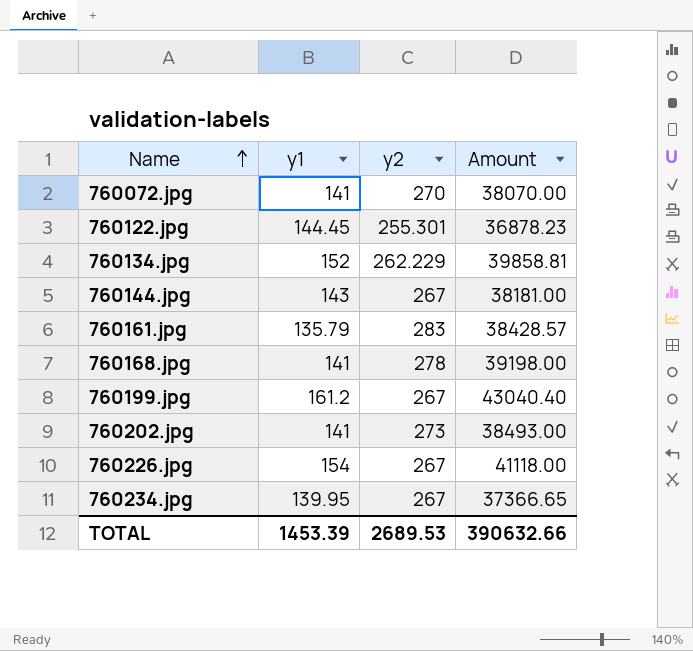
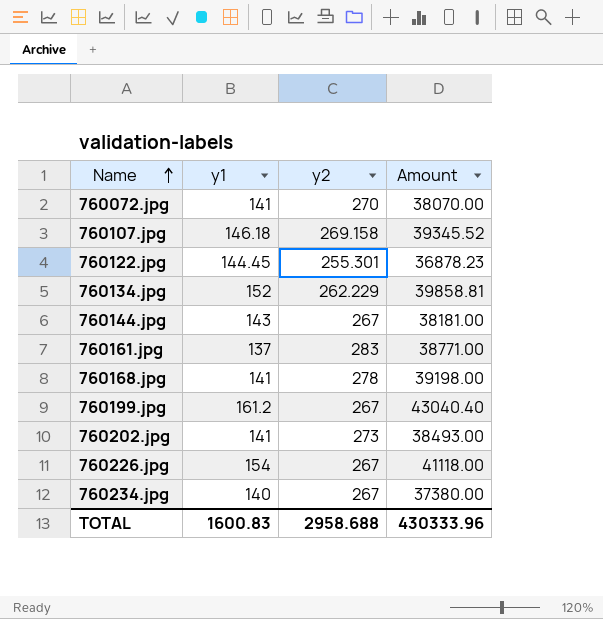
row 760107.jpg: none -> 146.18 | 269.158 | 39345.52
760161.jpg | y1: 135.79 -> 137
760161.jpg | Amount: 38428.57 -> 38771.00
760234.jpg | y1: 139.95 -> 140
760234.jpg | Amount: 37366.65 -> 37380.00
TOTAL | y1: 1453.39 -> 1600.83
TOTAL | y2: 2689.53 -> 2958.688
TOTAL | Amount: 390632.66 -> 430333.96

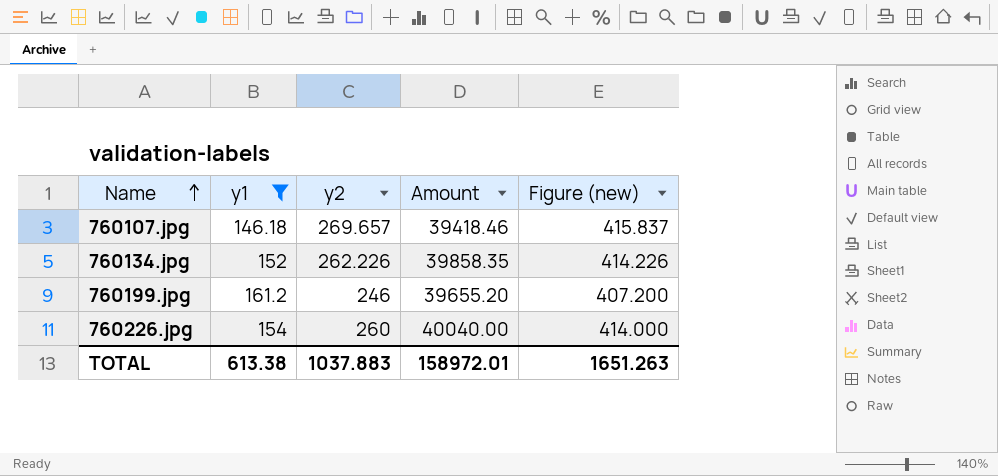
filter: none -> y1 >= 146.18
column Figure (new) | formula: none -> [y1] + [y2]
760107.jpg | y2: 269.158 -> 269.657
760107.jpg | Amount: 39345.52 -> 39418.46
760134.jpg | y2: 262.229 -> 262.226
760134.jpg | Amount: 39858.81 -> 39858.35
760199.jpg | y2: 267 -> 246
760199.jpg | Amount: 43040.40 -> 39655.20
760226.jpg | y2: 267 -> 260
760226.jpg | Amount: 41118.00 -> 40040.00
TOTAL | y1: 1600.83 -> 613.38
TOTAL | y2: 2958.688 -> 1037.883
TOTAL | Amount: 430333.96 -> 158972.01

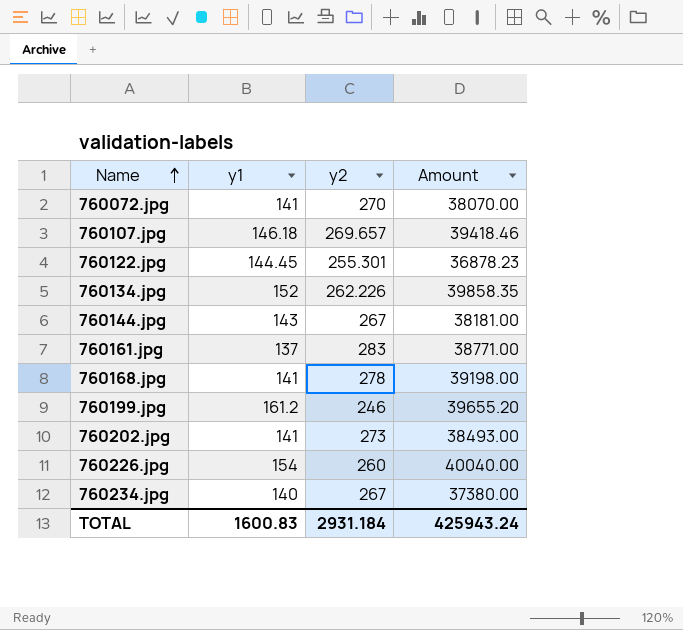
filter: y1 >= 146.18 -> none
column Figure (new) | formula: [y1] + [y2] -> none
TOTAL | y1: 613.38 -> 1600.83
TOTAL | y2: 1037.883 -> 2931.184
TOTAL | Amount: 158972.01 -> 425943.24

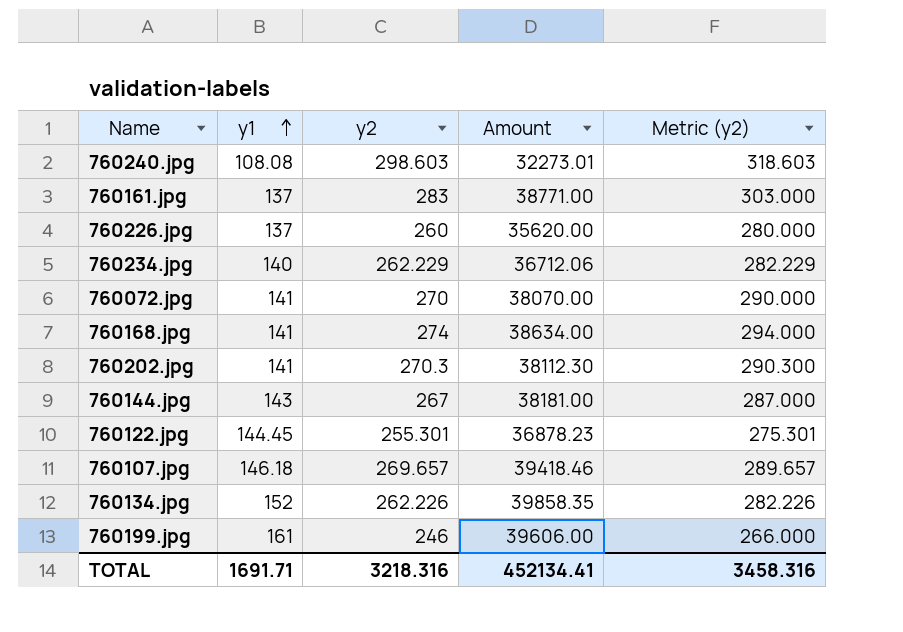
row order: Name ascending -> y1 ascending
column Metric (y2) | formula: none -> [y2] + 20
row 760240.jpg: none -> 108.08 | 298.603 | 32273.01 | 318.603
760226.jpg | y1: 154 -> 137
760226.jpg | Amount: 40040.00 -> 35620.00
760234.jpg | y2: 267 -> 262.229
760234.jpg | Amount: 37380.00 -> 36712.06
760168.jpg | y2: 278 -> 274
760168.jpg | Amount: 39198.00 -> 38634.00
760202.jpg | y2: 273 -> 270.3
760202.jpg | Amount: 38493.00 -> 38112.30
760199.jpg | y1: 161.2 -> 161
760199.jpg | Amount: 39655.20 -> 39606.00
TOTAL | y1: 1600.83 -> 1691.71
TOTAL | y2: 2931.184 -> 3218.316
TOTAL | Amount: 425943.24 -> 452134.41

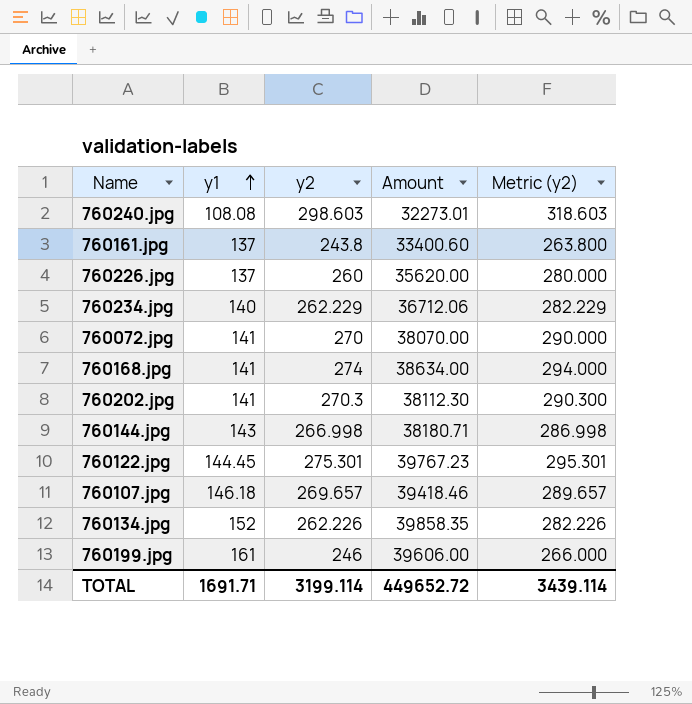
760161.jpg | y2: 283 -> 243.8
760161.jpg | Amount: 38771.00 -> 33400.60
760161.jpg | Metric (y2): 303.000 -> 263.800
760144.jpg | y2: 267 -> 266.998
760144.jpg | Amount: 38181.00 -> 38180.71
760144.jpg | Metric (y2): 287.000 -> 286.998
760122.jpg | y2: 255.301 -> 275.301
760122.jpg | Amount: 36878.23 -> 39767.23
760122.jpg | Metric (y2): 275.301 -> 295.301
TOTAL | y2: 3218.316 -> 3199.114
TOTAL | Amount: 452134.41 -> 449652.72
TOTAL | Metric (y2): 3458.316 -> 3439.114

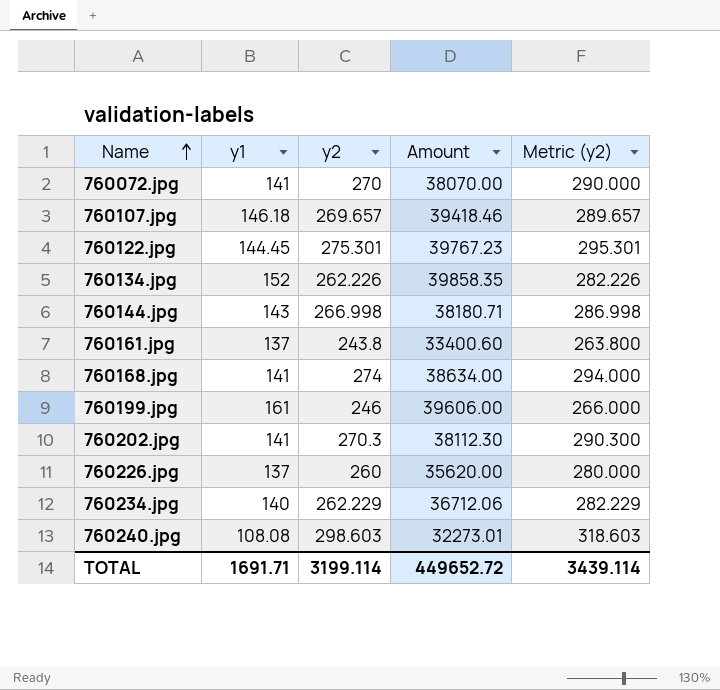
row order: y1 ascending -> Name ascending

